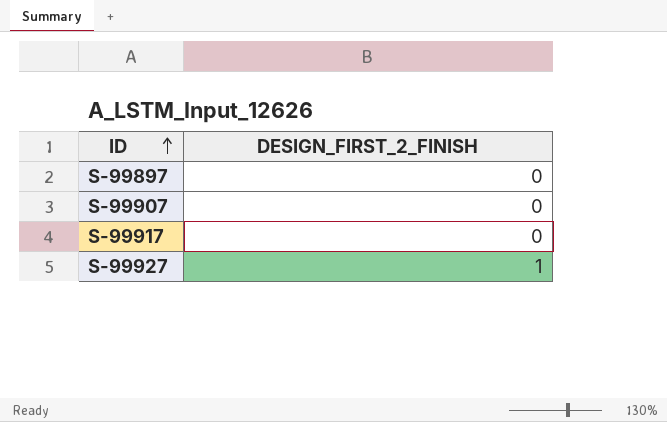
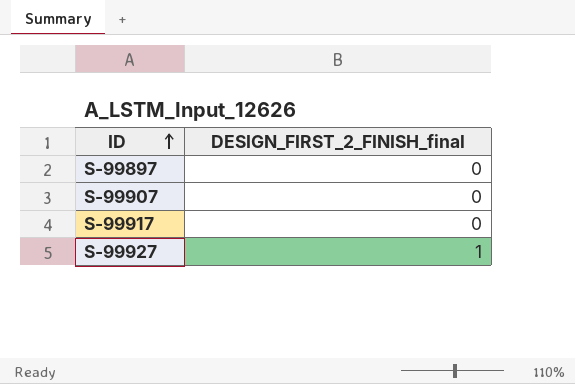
column name: DESIGN_FIRST_2_FINISH -> DESIGN_FIRST_2_FINISH_final

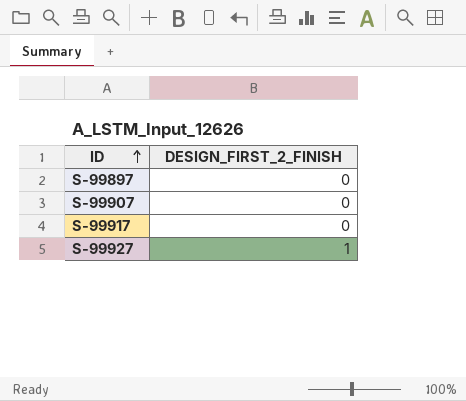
column name: DESIGN_FIRST_2_FINISH_final -> DESIGN_FIRST_2_FINISH

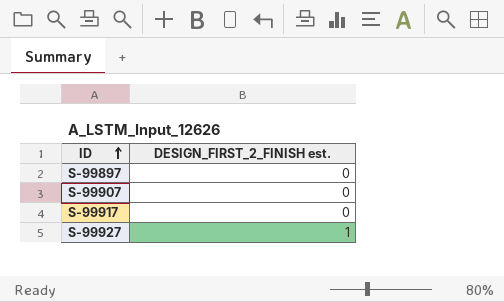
column name: DESIGN_FIRST_2_FINISH -> DESIGN_FIRST_2_FINISH est.

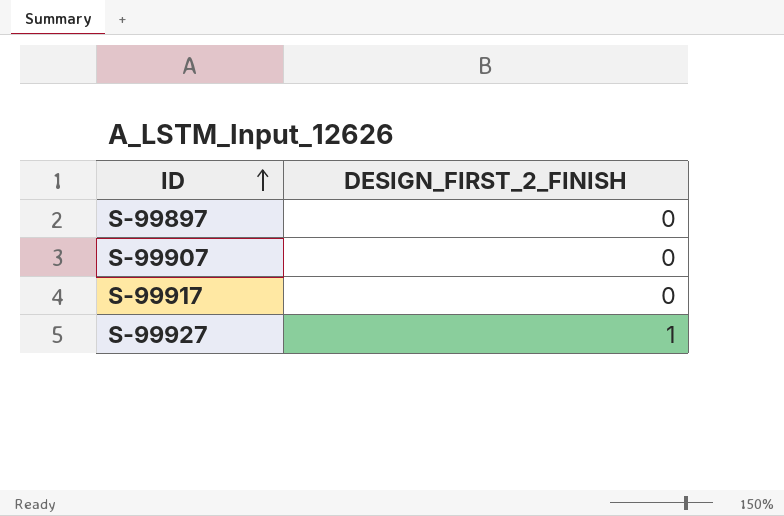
column name: DESIGN_FIRST_2_FINISH est. -> DESIGN_FIRST_2_FINISH

